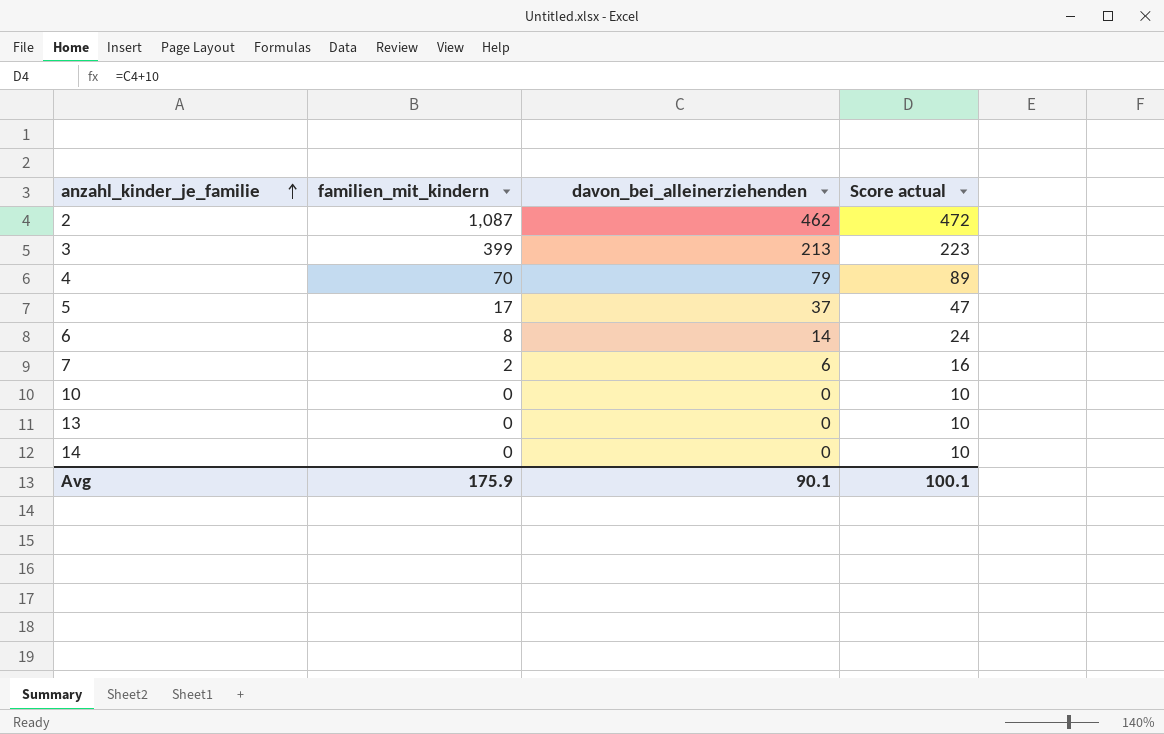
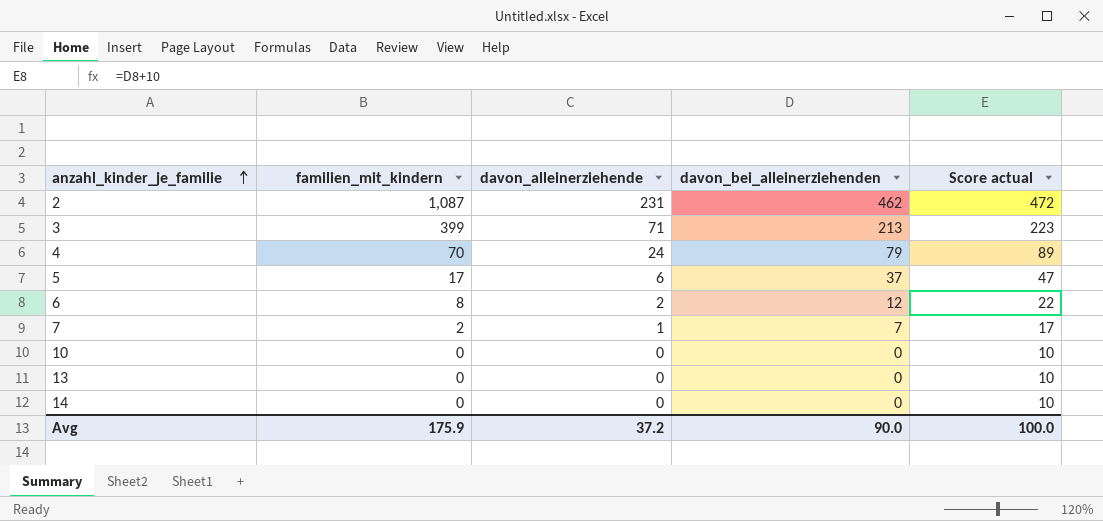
column davon_alleinerziehende | position: none -> 3
6 | davon_bei_alleinerziehenden: 14 -> 12
6 | Score actual: 24 -> 22
7 | davon_bei_alleinerziehenden: 6 -> 7
7 | Score actual: 16 -> 17
Avg | davon_bei_alleinerziehenden: 90.1 -> 90.0
Avg | Score actual: 100.1 -> 100.0

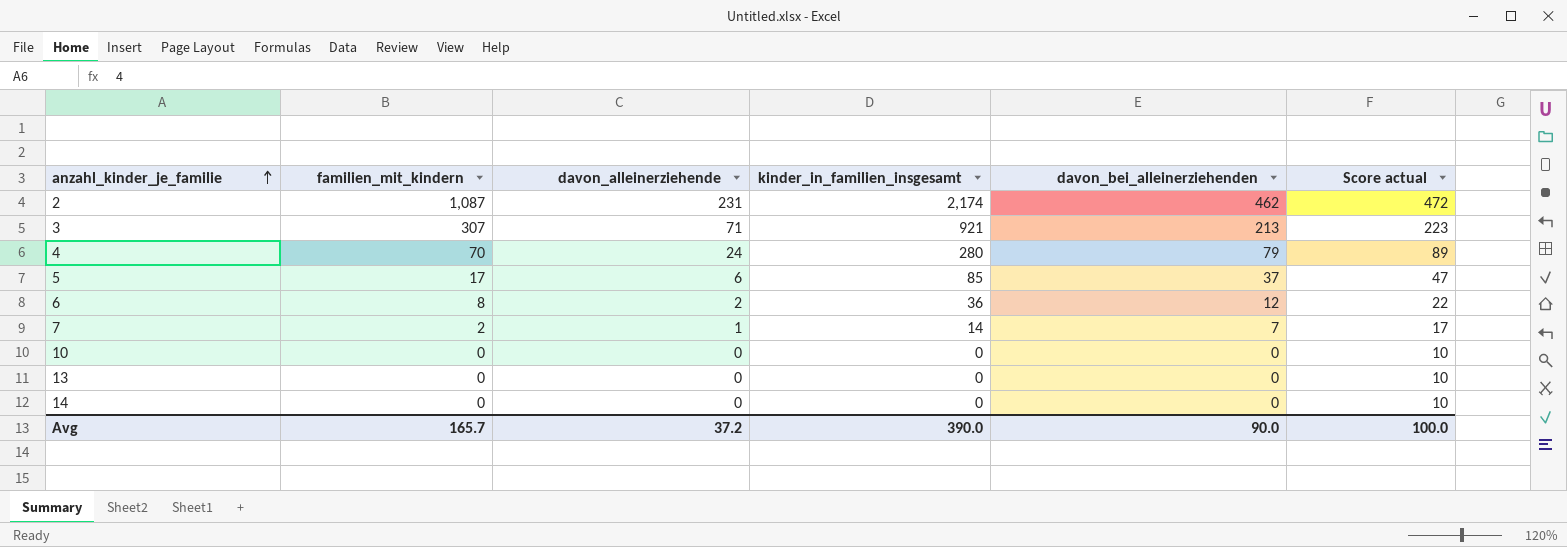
column kinder_in_familien_insgesamt | position: none -> 4
3 | familien_mit_kindern: 399 -> 307
Avg | familien_mit_kindern: 175.9 -> 165.7

